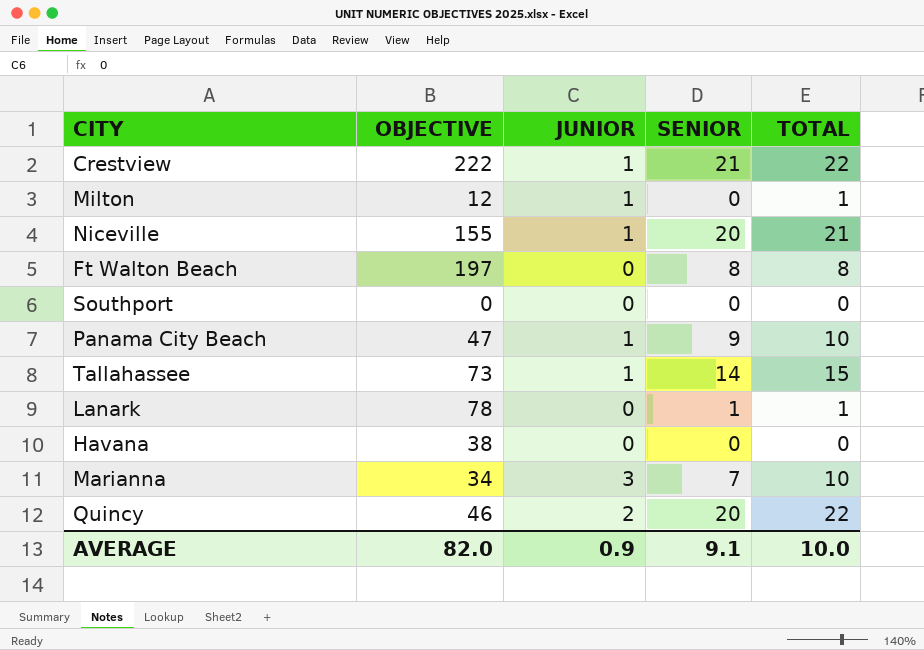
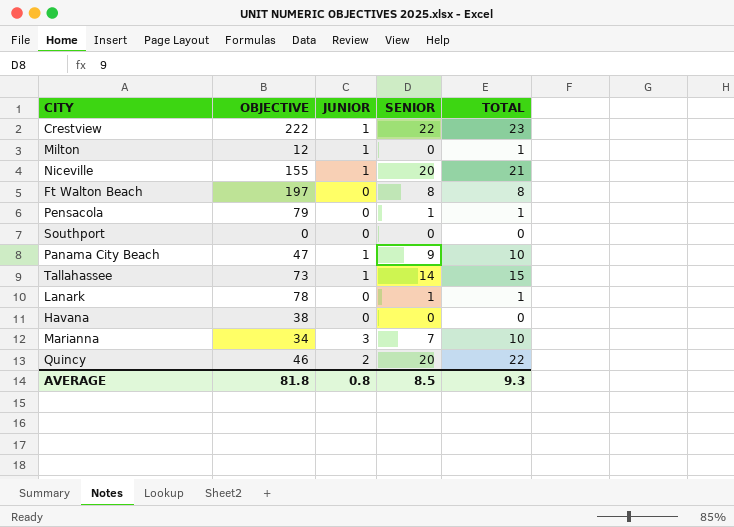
Crestview | SENIOR: 21 -> 22
Crestview | TOTAL: 22 -> 23
row Pensacola: none -> 79 | 0 | 1 | 1
AVERAGE | OBJECTIVE: 82.0 -> 81.8
AVERAGE | JUNIOR: 0.9 -> 0.8
AVERAGE | SENIOR: 9.1 -> 8.5
AVERAGE | TOTAL: 10.0 -> 9.3

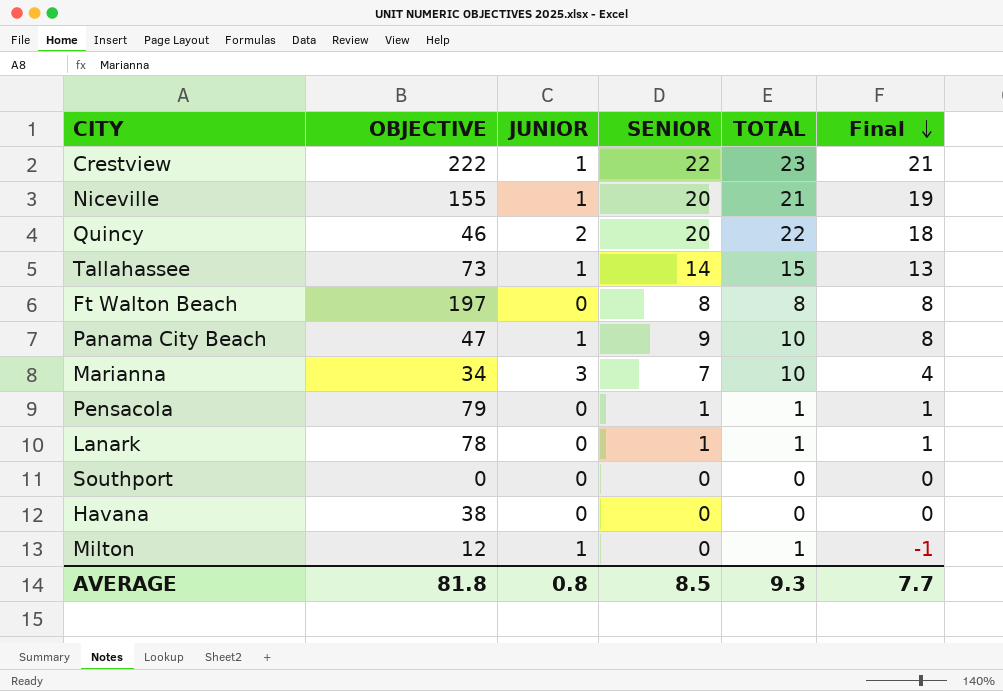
row order: none -> Final descending
column Final | formula: none -> [SENIOR] - [JUNIOR]

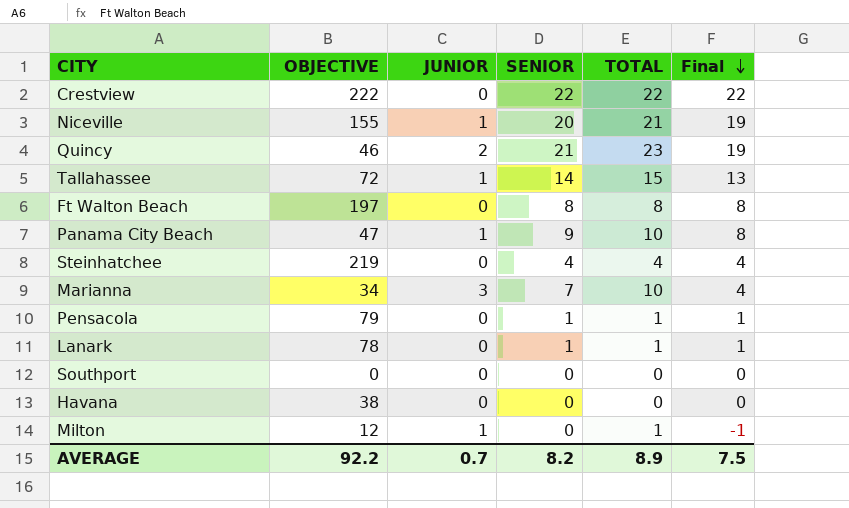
Crestview | JUNIOR: 1 -> 0
Crestview | TOTAL: 23 -> 22
Crestview | Final: 21 -> 22
Quincy | SENIOR: 20 -> 21
Quincy | TOTAL: 22 -> 23
Quincy | Final: 18 -> 19
Tallahassee | OBJECTIVE: 73 -> 72
row Steinhatchee: none -> 219 | 0 | 4 | 4 | 4
AVERAGE | OBJECTIVE: 81.8 -> 92.2
AVERAGE | JUNIOR: 0.8 -> 0.7
AVERAGE | SENIOR: 8.5 -> 8.2
AVERAGE | TOTAL: 9.3 -> 8.9
AVERAGE | Final: 7.7 -> 7.5

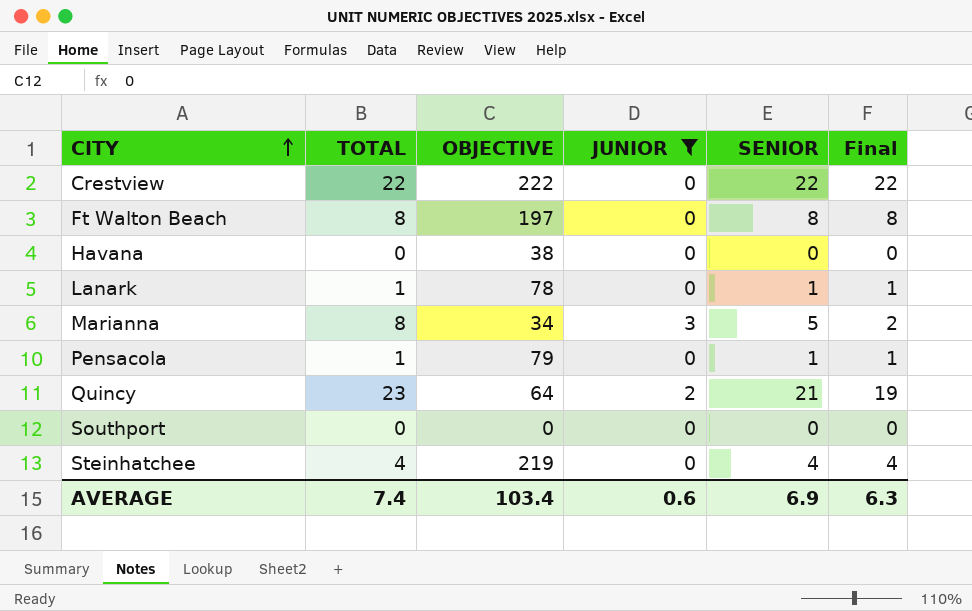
filter: none -> JUNIOR != 1
row order: Final descending -> CITY ascending
column TOTAL | position: 5 -> 2
Marianna | TOTAL: 10 -> 8
Marianna | SENIOR: 7 -> 5
Marianna | Final: 4 -> 2
Quincy | OBJECTIVE: 46 -> 64
AVERAGE | TOTAL: 8.9 -> 7.4
AVERAGE | OBJECTIVE: 92.2 -> 103.4
AVERAGE | JUNIOR: 0.7 -> 0.6
AVERAGE | SENIOR: 8.2 -> 6.9
AVERAGE | Final: 7.5 -> 6.3

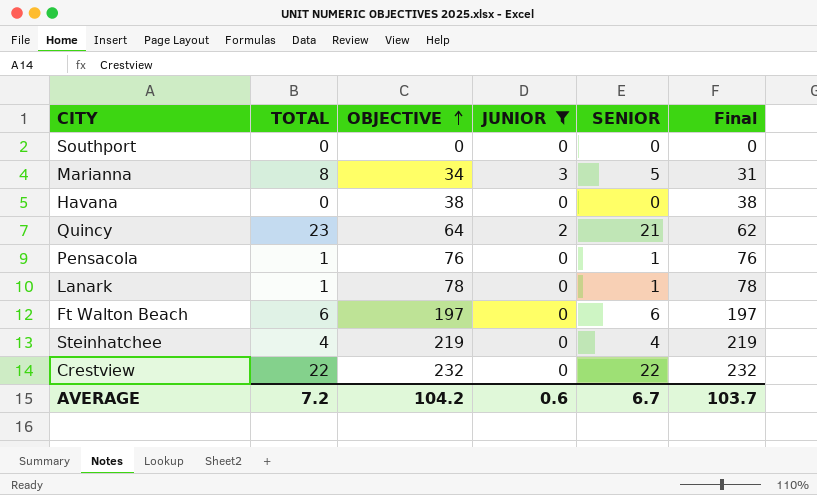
row order: CITY ascending -> OBJECTIVE ascending
column Final | formula: [SENIOR] - [JUNIOR] -> [OBJECTIVE] - [JUNIOR]
Pensacola | OBJECTIVE: 79 -> 76
Ft Walton Beach | TOTAL: 8 -> 6
Ft Walton Beach | SENIOR: 8 -> 6
Crestview | OBJECTIVE: 222 -> 232
AVERAGE | TOTAL: 7.4 -> 7.2
AVERAGE | OBJECTIVE: 103.4 -> 104.2
AVERAGE | SENIOR: 6.9 -> 6.7
AVERAGE | Final: 6.3 -> 103.7

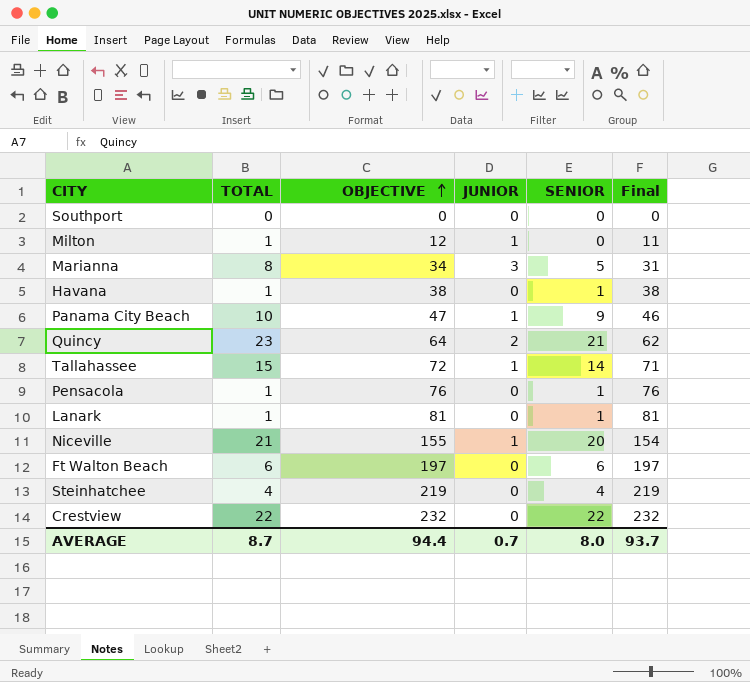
filter: JUNIOR != 1 -> none
Havana | TOTAL: 0 -> 1
Havana | SENIOR: 0 -> 1
Lanark | OBJECTIVE: 78 -> 81
Lanark | Final: 78 -> 81
AVERAGE | TOTAL: 7.2 -> 8.7
AVERAGE | OBJECTIVE: 104.2 -> 94.4
AVERAGE | JUNIOR: 0.6 -> 0.7
AVERAGE | SENIOR: 6.7 -> 8.0
AVERAGE | Final: 103.7 -> 93.7

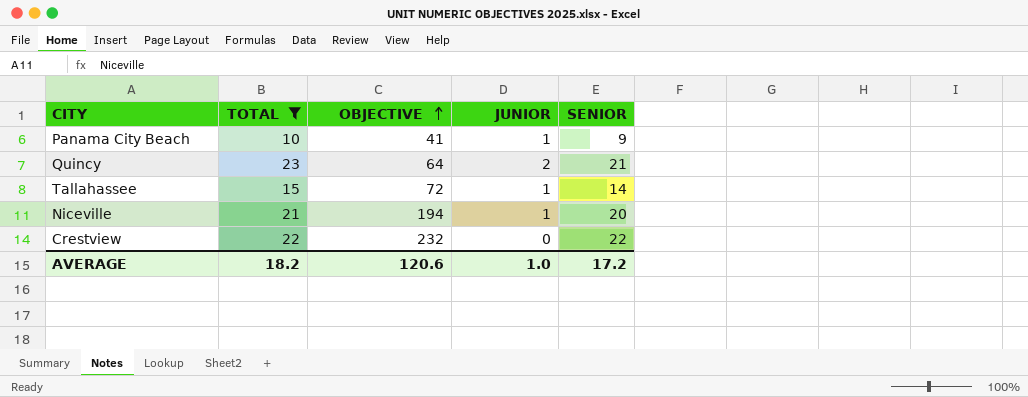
filter: none -> TOTAL >= 10
column Final | formula: [OBJECTIVE] - [JUNIOR] -> none
Panama City Beach | OBJECTIVE: 47 -> 41
Niceville | OBJECTIVE: 155 -> 194
AVERAGE | TOTAL: 8.7 -> 18.2
AVERAGE | OBJECTIVE: 94.4 -> 120.6
AVERAGE | JUNIOR: 0.7 -> 1.0
AVERAGE | SENIOR: 8.0 -> 17.2

